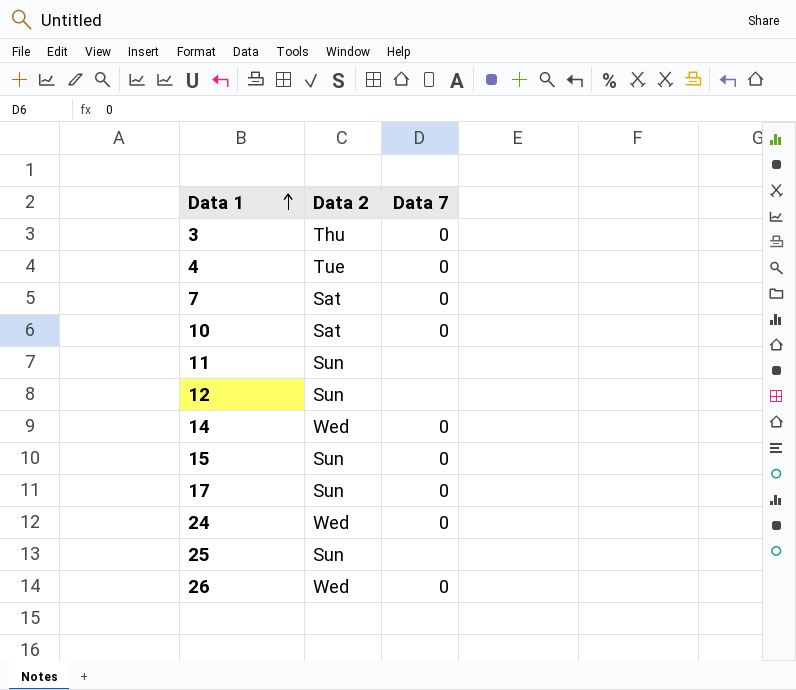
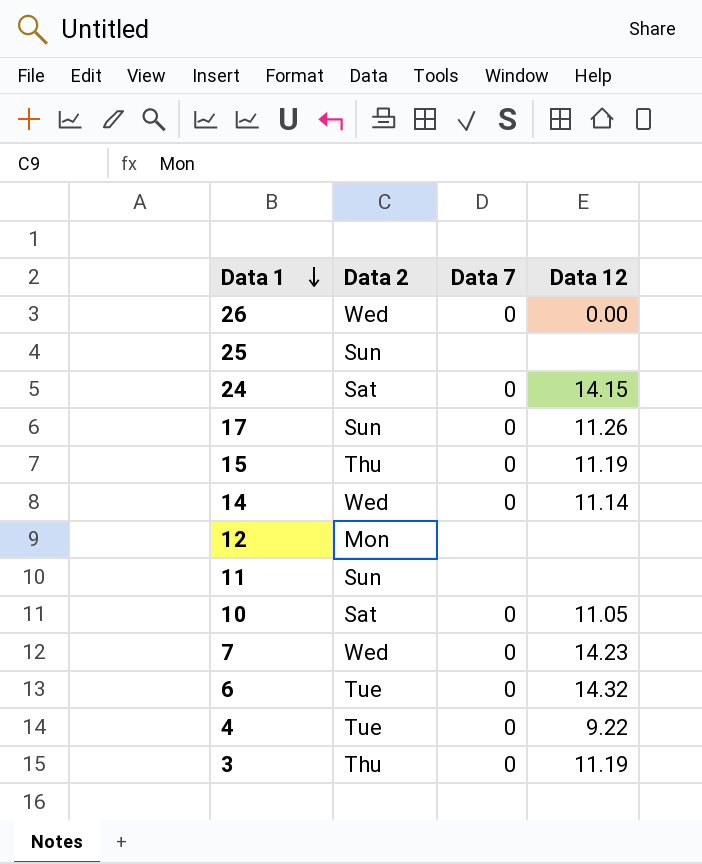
row order: Data 1 ascending -> Data 1 descending
column Data 12 | position: none -> 4
24 | Data 2: Wed -> Sat
15 | Data 2: Sun -> Thu
12 | Data 2: Sun -> Mon
7 | Data 2: Sat -> Wed
row 6: none -> Tue | 0 | 14.32

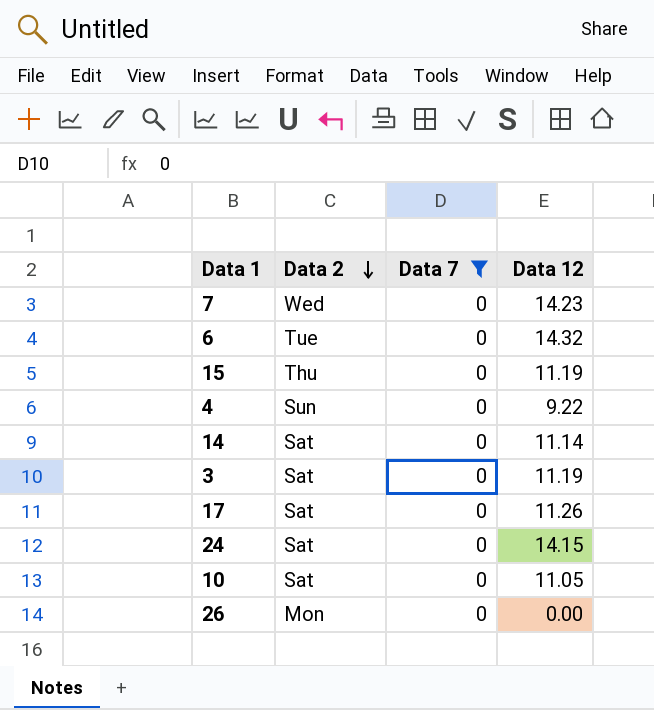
filter: none -> Data 7 = 0
row order: Data 1 descending -> Data 2 descending
4 | Data 2: Tue -> Sun
14 | Data 2: Wed -> Sat
3 | Data 2: Thu -> Sat
17 | Data 2: Sun -> Sat
26 | Data 2: Wed -> Mon

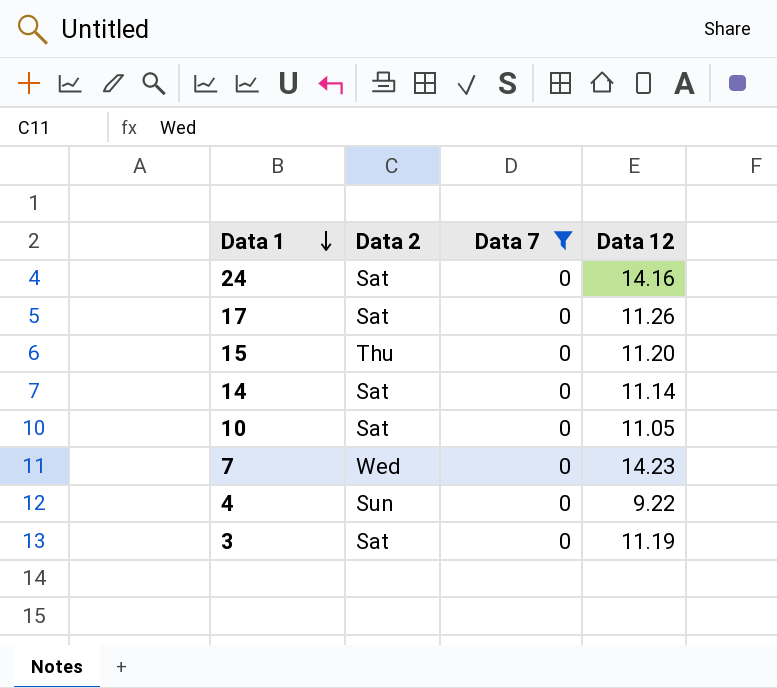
row order: Data 2 descending -> Data 1 descending
row 6: Tue | 0 | 14.32 -> none
row 26: Mon | 0 | 0.00 -> none
24 | Data 12: 14.15 -> 14.16
15 | Data 12: 11.19 -> 11.20

